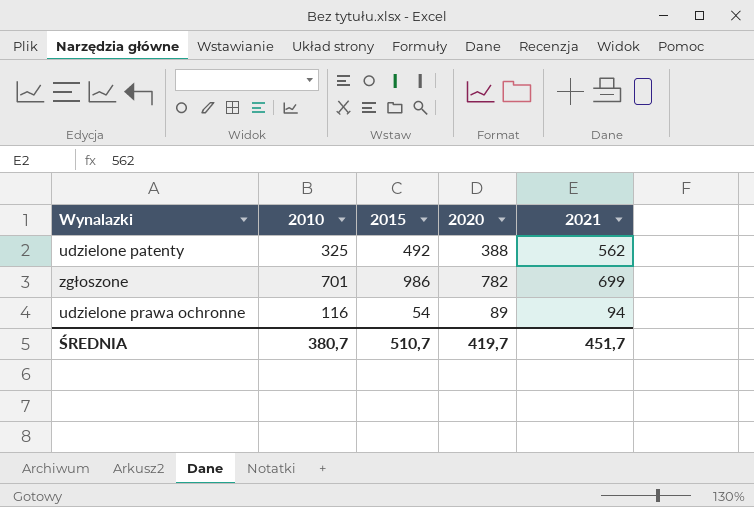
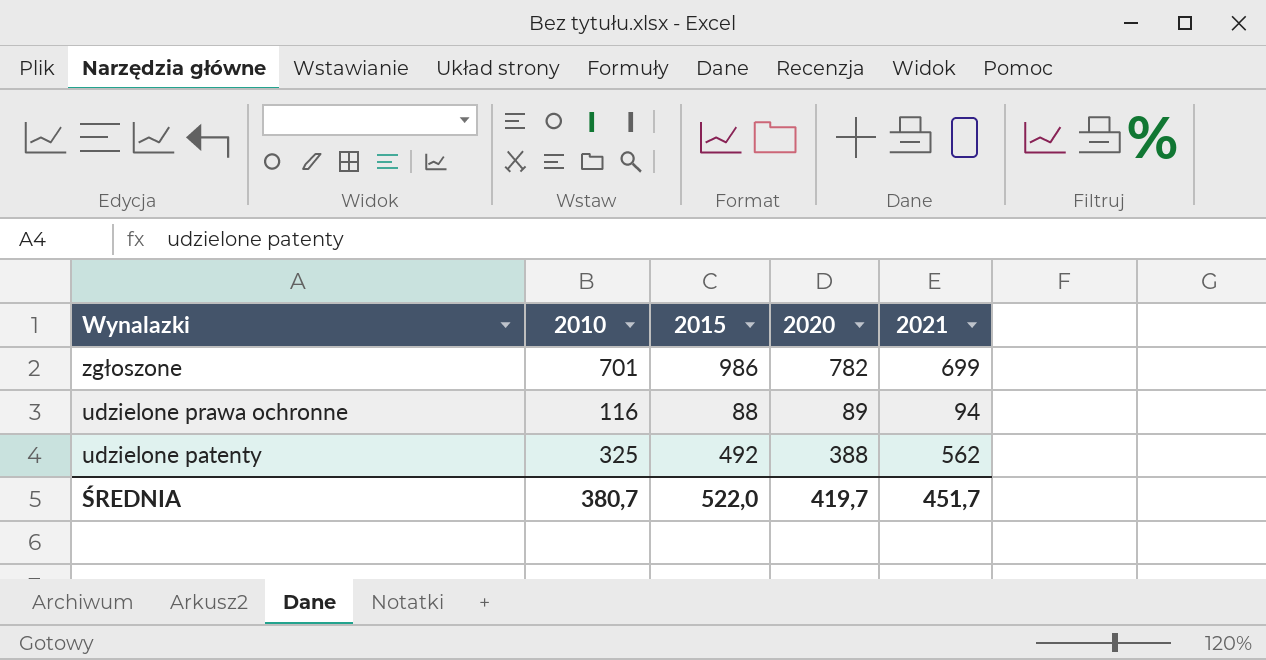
row order: none -> Wynalazki descending
udzielone prawa ochronne | 2015: 54 -> 88
ŚREDNIA | 2015: 510,7 -> 522,0

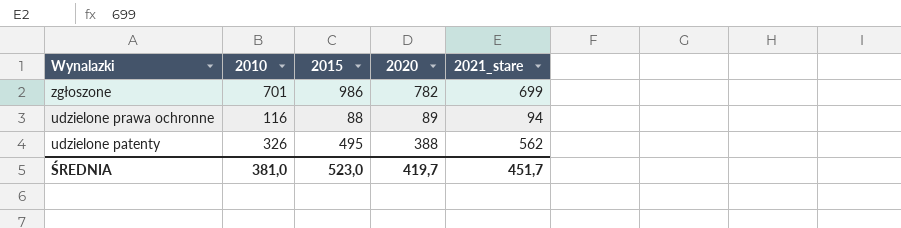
column name: 2021 -> 2021_stare
udzielone patenty | 2010: 325 -> 326
udzielone patenty | 2015: 492 -> 495
ŚREDNIA | 2010: 380,7 -> 381,0
ŚREDNIA | 2015: 522,0 -> 523,0

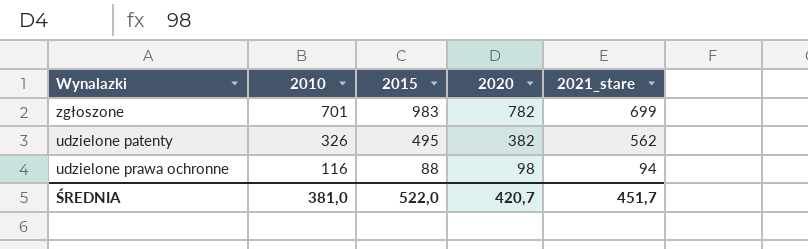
row order: Wynalazki descending -> 2010 descending
zgłoszone | 2015: 986 -> 983
udzielone patenty | 2020: 388 -> 382
udzielone prawa ochronne | 2020: 89 -> 98
ŚREDNIA | 2015: 523,0 -> 522,0
ŚREDNIA | 2020: 419,7 -> 420,7

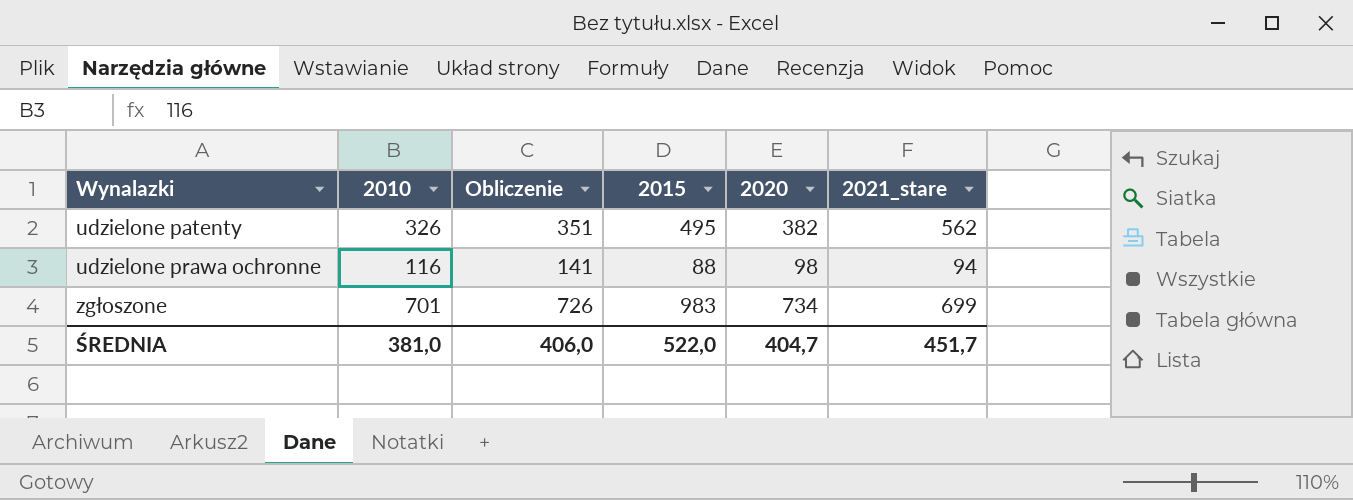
row order: 2010 descending -> Wynalazki ascending
column Obliczenie | formula: none -> [2010] + 25
zgłoszone | 2020: 782 -> 734
ŚREDNIA | 2020: 420,7 -> 404,7

